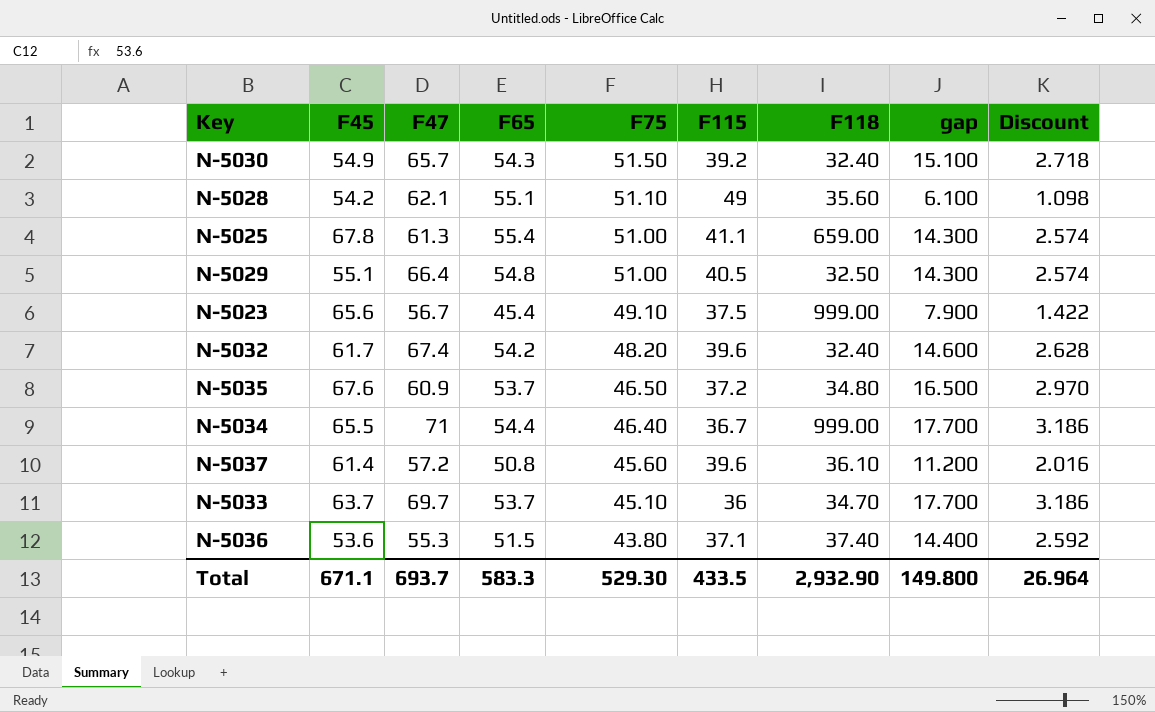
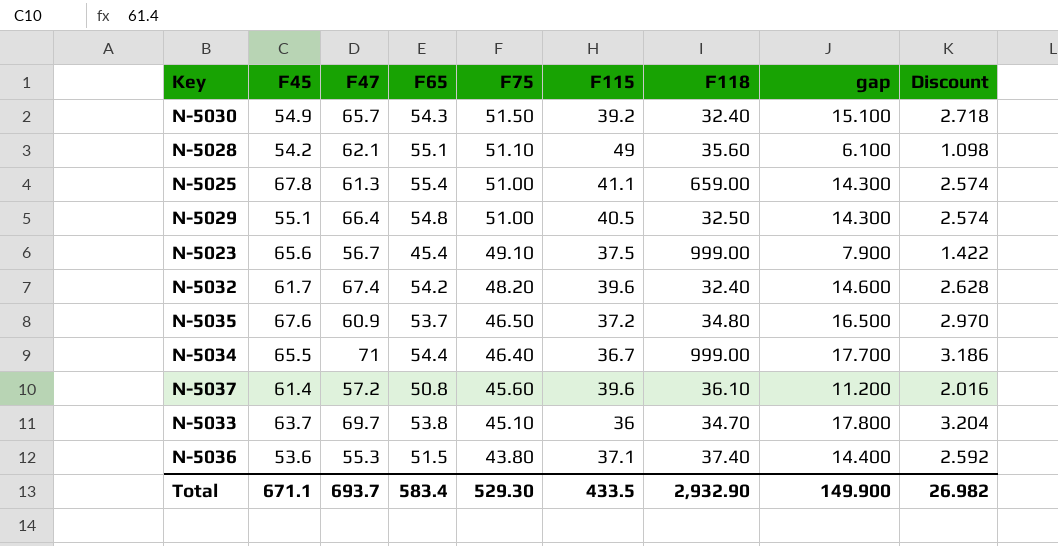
N-5033 | F65: 53.7 -> 53.8
N-5033 | gap: 17.700 -> 17.800
N-5033 | Discount: 3.186 -> 3.204
Total | F65: 583.3 -> 583.4
Total | gap: 149.800 -> 149.900
Total | Discount: 26.964 -> 26.982

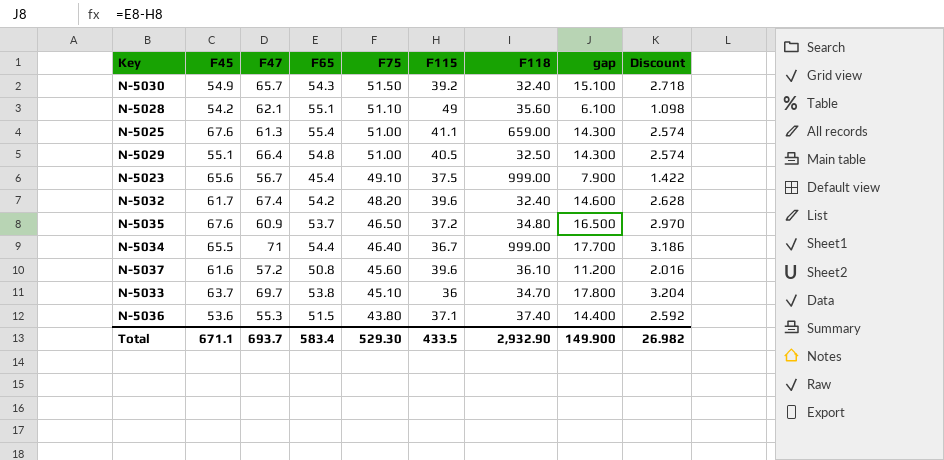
N-5025 | F45: 67.8 -> 67.6
N-5037 | F45: 61.4 -> 61.6

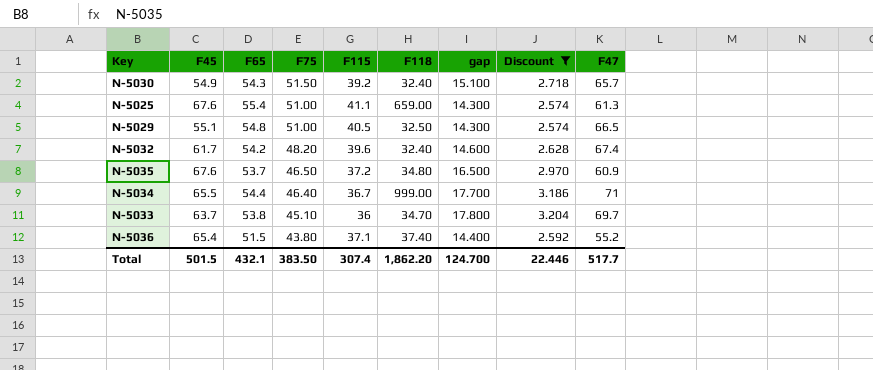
filter: none -> Discount >= 2.574
column F47 | position: 3 -> 9
N-5029 | F47: 66.4 -> 66.5
N-5036 | F45: 53.6 -> 65.4
N-5036 | F47: 55.3 -> 55.2
Total | F45: 671.1 -> 501.5
Total | F65: 583.4 -> 432.1
Total | F75: 529.30 -> 383.50
Total | F115: 433.5 -> 307.4
Total | F118: 2,932.90 -> 1,862.20
Total | gap: 149.900 -> 124.700
Total | Discount: 26.982 -> 22.446
Total | F47: 693.7 -> 517.7

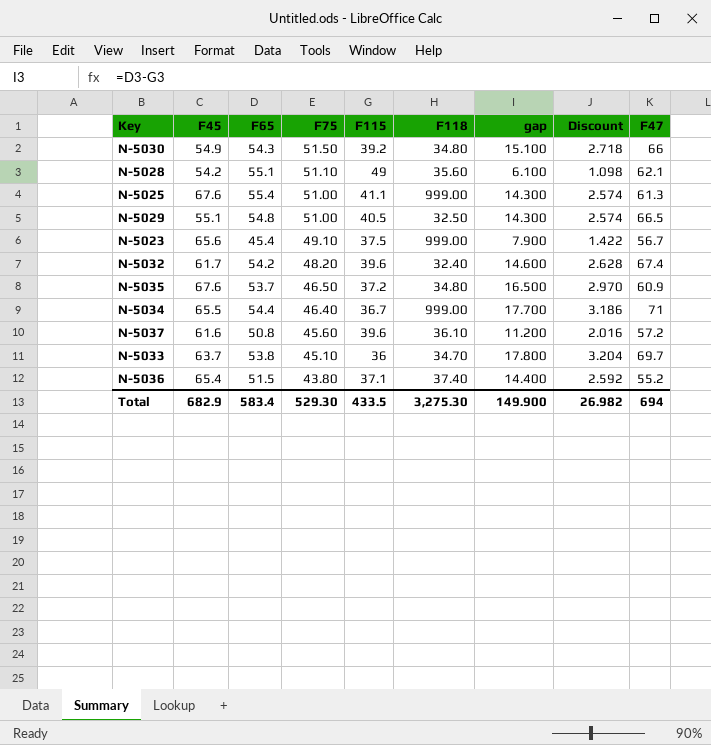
filter: Discount >= 2.574 -> none
N-5030 | F118: 32.40 -> 34.80
N-5030 | F47: 65.7 -> 66
N-5025 | F118: 659.00 -> 999.00
Total | F45: 501.5 -> 682.9
Total | F65: 432.1 -> 583.4
Total | F75: 383.50 -> 529.30
Total | F115: 307.4 -> 433.5
Total | F118: 1,862.20 -> 3,275.30
Total | gap: 124.700 -> 149.900
Total | Discount: 22.446 -> 26.982
Total | F47: 517.7 -> 694

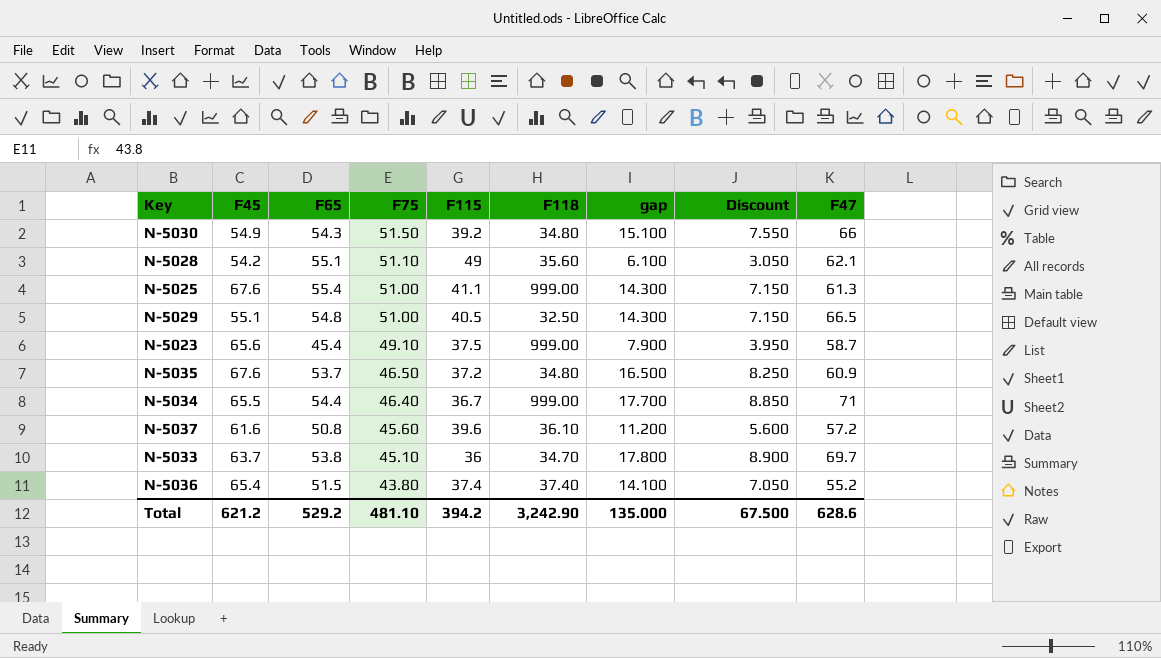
column Discount | formula: [gap] * 0.18 -> [gap] * 0.5
row N-5032: 61.7 | 54.2 | 48.20 | 39.6 | 32.40 | 14.600 | 2.628 | 67.4 -> none
N-5023 | F47: 56.7 -> 58.7
N-5036 | F115: 37.1 -> 37.4
N-5036 | gap: 14.400 -> 14.100
Total | F45: 682.9 -> 621.2
Total | F65: 583.4 -> 529.2
Total | F75: 529.30 -> 481.10
Total | F115: 433.5 -> 394.2
Total | F118: 3,275.30 -> 3,242.90
Total | gap: 149.900 -> 135.000
Total | Discount: 26.982 -> 67.500
Total | F47: 694 -> 628.6

